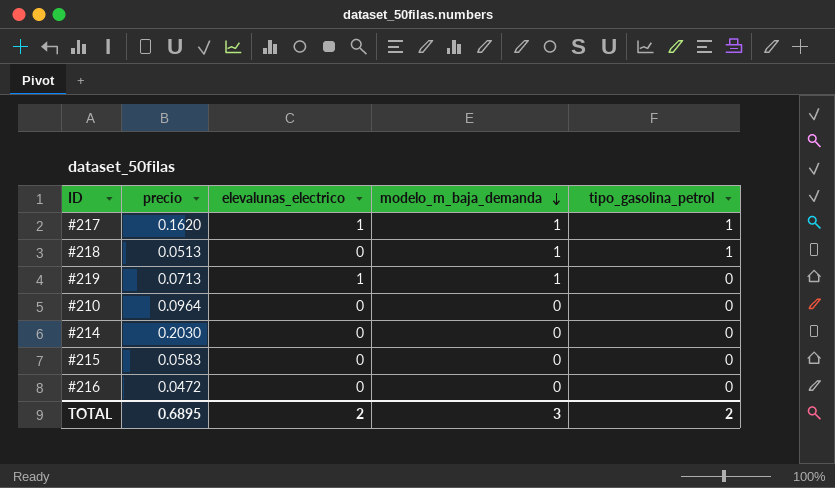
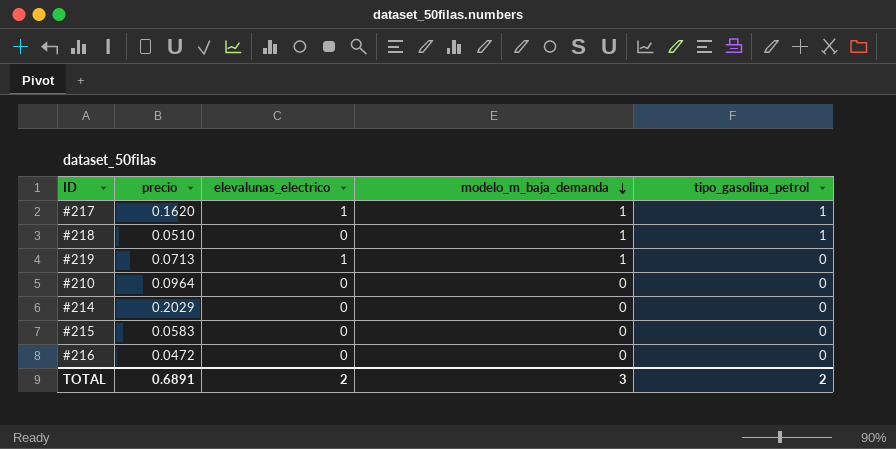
#218 | precio: 0.0513 -> 0.0510
#214 | precio: 0.2030 -> 0.2029
TOTAL | precio: 0.6895 -> 0.6891

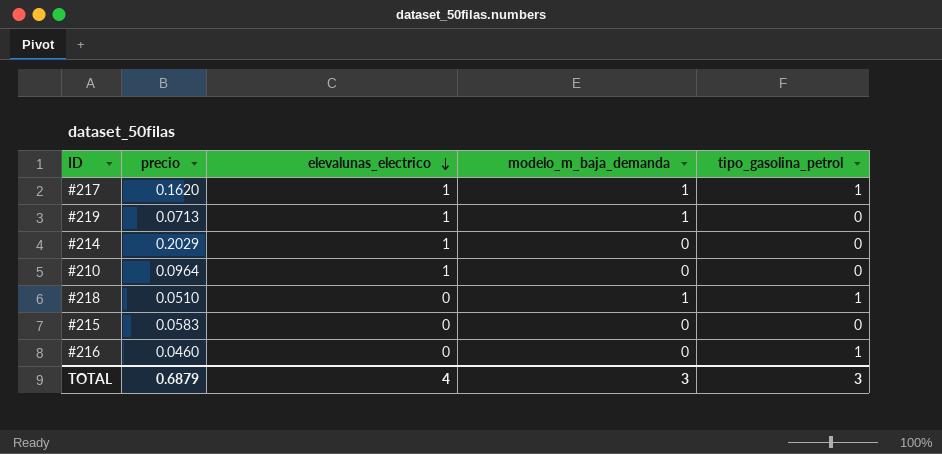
row order: modelo_m_baja_demanda descending -> elevalunas_electrico descending
#214 | elevalunas_electrico: 0 -> 1
#210 | elevalunas_electrico: 0 -> 1
#216 | precio: 0.0472 -> 0.0460
#216 | tipo_gasolina_petrol: 0 -> 1
TOTAL | precio: 0.6891 -> 0.6879
TOTAL | elevalunas_electrico: 2 -> 4
TOTAL | tipo_gasolina_petrol: 2 -> 3

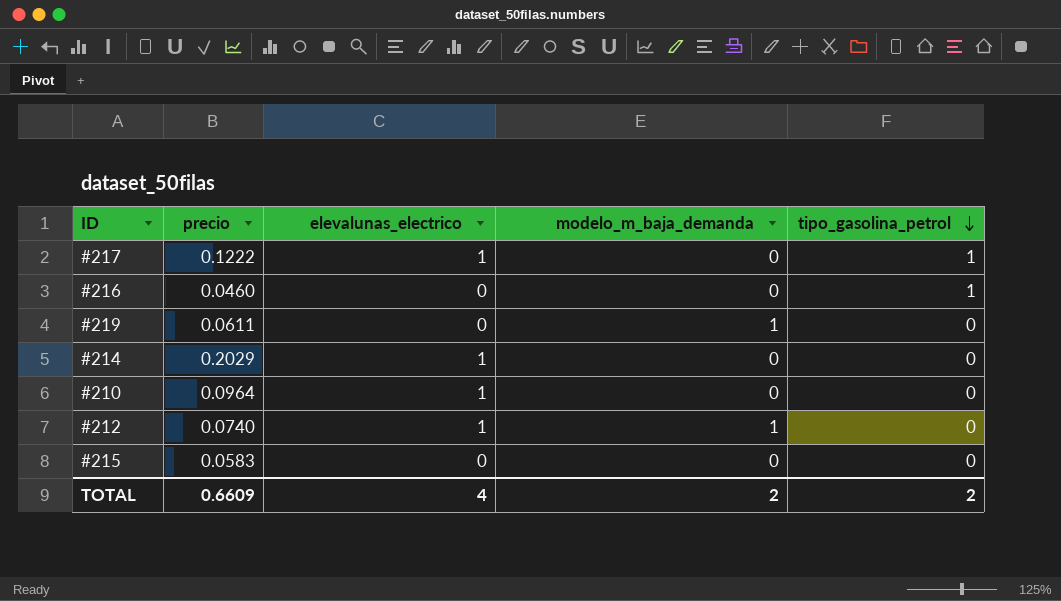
row order: elevalunas_electrico descending -> tipo_gasolina_petrol descending
row #218: 0.0510 | 0 | 1 | 1 -> none
#217 | precio: 0.1620 -> 0.1222
#217 | modelo_m_baja_demanda: 1 -> 0
#219 | precio: 0.0713 -> 0.0611
#219 | elevalunas_electrico: 1 -> 0
row #212: none -> 0.0740 | 1 | 1 | 0
TOTAL | precio: 0.6879 -> 0.6609
TOTAL | modelo_m_baja_demanda: 3 -> 2
TOTAL | tipo_gasolina_petrol: 3 -> 2

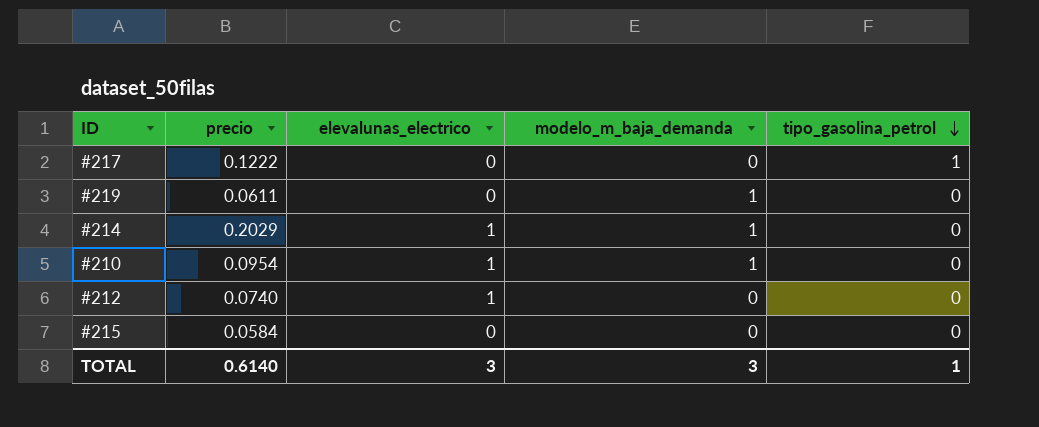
row #216: 0.0460 | 0 | 0 | 1 -> none
#217 | elevalunas_electrico: 1 -> 0
#214 | modelo_m_baja_demanda: 0 -> 1
#210 | precio: 0.0964 -> 0.0954
#210 | modelo_m_baja_demanda: 0 -> 1
#212 | modelo_m_baja_demanda: 1 -> 0
#215 | precio: 0.0583 -> 0.0584
TOTAL | precio: 0.6609 -> 0.6140
TOTAL | elevalunas_electrico: 4 -> 3
TOTAL | modelo_m_baja_demanda: 2 -> 3
TOTAL | tipo_gasolina_petrol: 2 -> 1

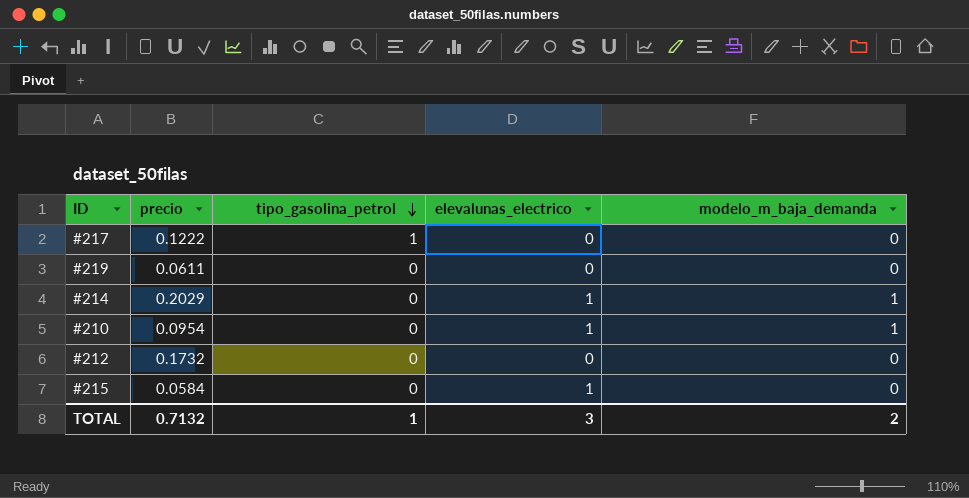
column tipo_gasolina_petrol | position: 5 -> 3
#219 | modelo_m_baja_demanda: 1 -> 0
#212 | precio: 0.0740 -> 0.1732
#212 | elevalunas_electrico: 1 -> 0
#215 | elevalunas_electrico: 0 -> 1
TOTAL | precio: 0.6140 -> 0.7132
TOTAL | modelo_m_baja_demanda: 3 -> 2

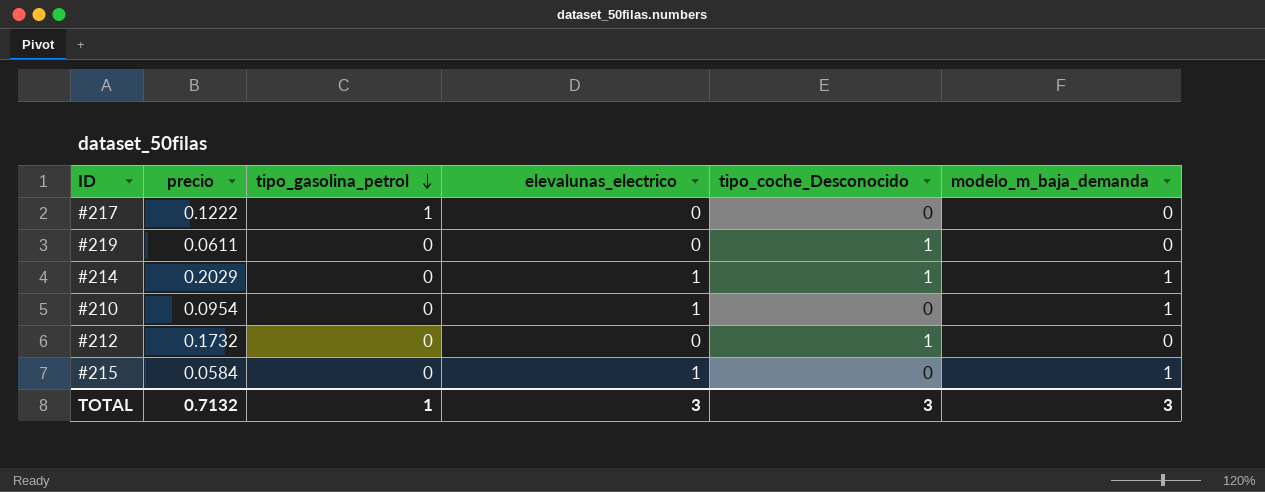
column tipo_coche_Desconocido | position: none -> 5
#215 | modelo_m_baja_demanda: 0 -> 1
TOTAL | modelo_m_baja_demanda: 2 -> 3

